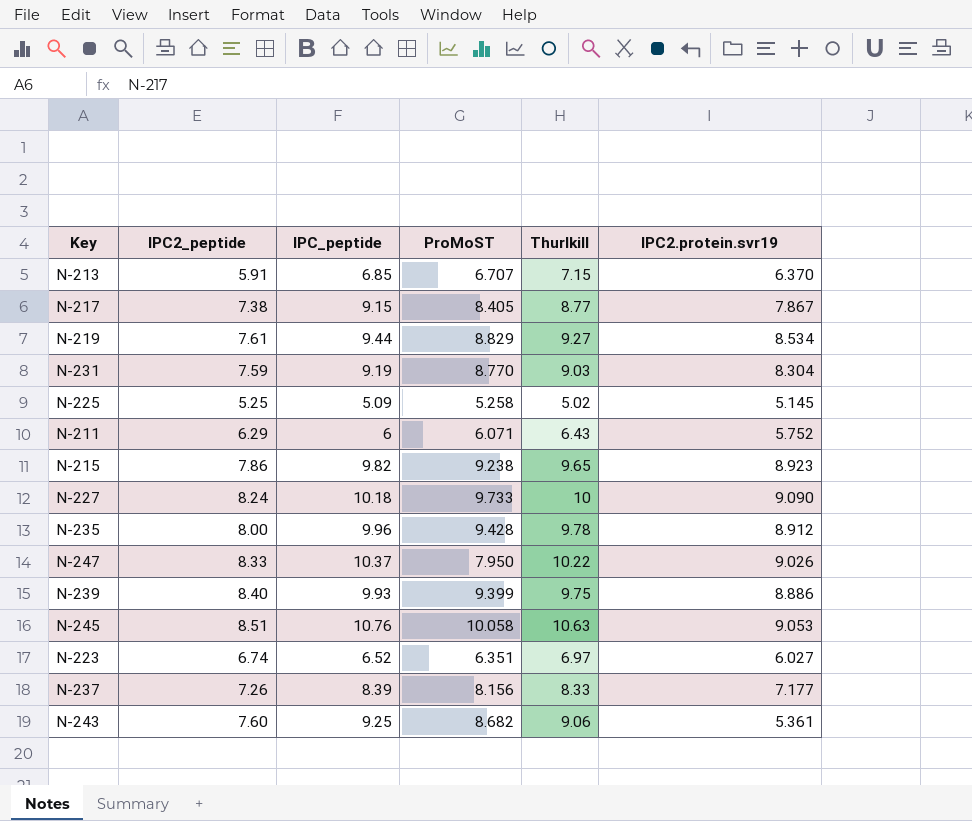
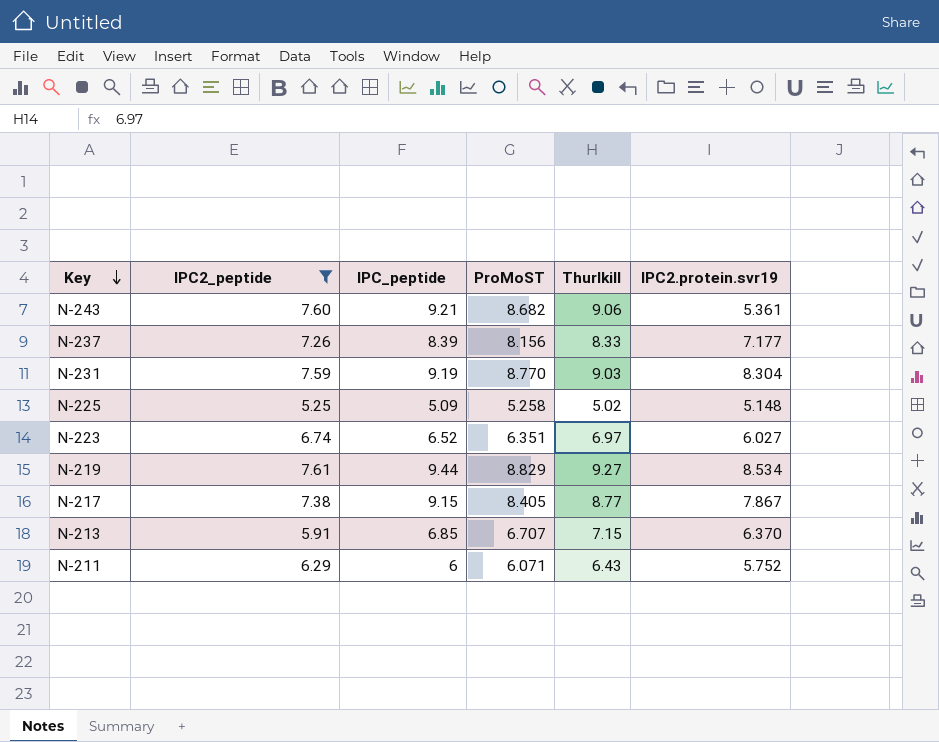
filter: none -> IPC2_peptide <= 7.61
row order: none -> Key descending
N-243 | IPC_peptide: 9.25 -> 9.21
N-225 | IPC2.protein.svr19: 5.145 -> 5.148

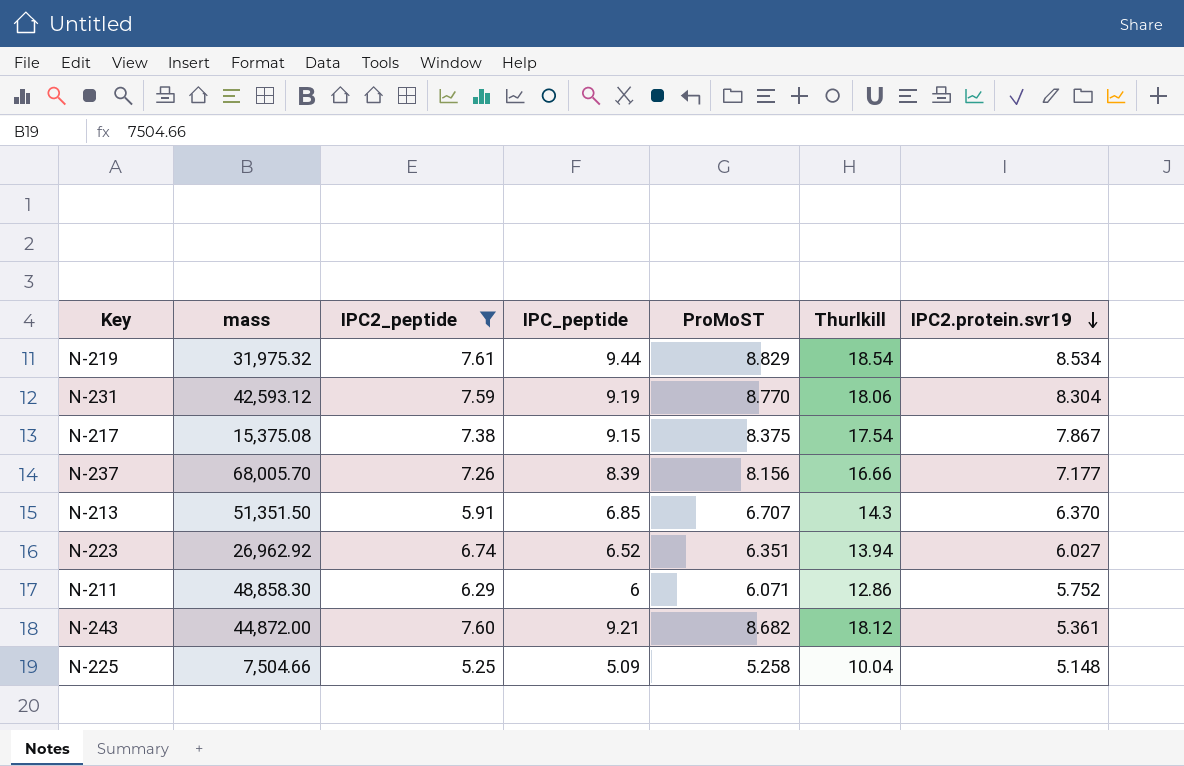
row order: Key descending -> IPC2.protein.svr19 descending
column mass | position: none -> 2
N-219 | Thurlkill: 9.27 -> 18.54
N-231 | Thurlkill: 9.03 -> 18.06
N-217 | ProMoST: 8.405 -> 8.375
N-217 | Thurlkill: 8.77 -> 17.54
N-237 | Thurlkill: 8.33 -> 16.66
N-213 | Thurlkill: 7.15 -> 14.3
N-223 | Thurlkill: 6.97 -> 13.94
N-211 | Thurlkill: 6.43 -> 12.86
N-243 | Thurlkill: 9.06 -> 18.12
N-225 | Thurlkill: 5.02 -> 10.04

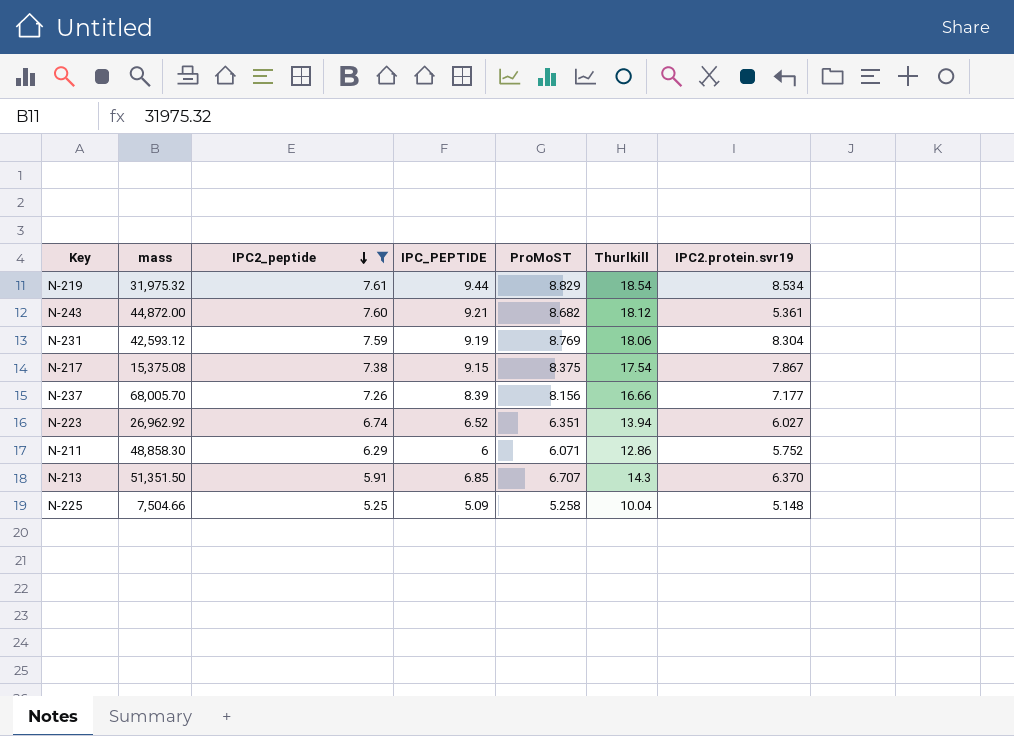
row order: IPC2.protein.svr19 descending -> IPC2_peptide descending
column name: IPC_peptide -> IPC_PEPTIDE
N-231 | ProMoST: 8.770 -> 8.769

